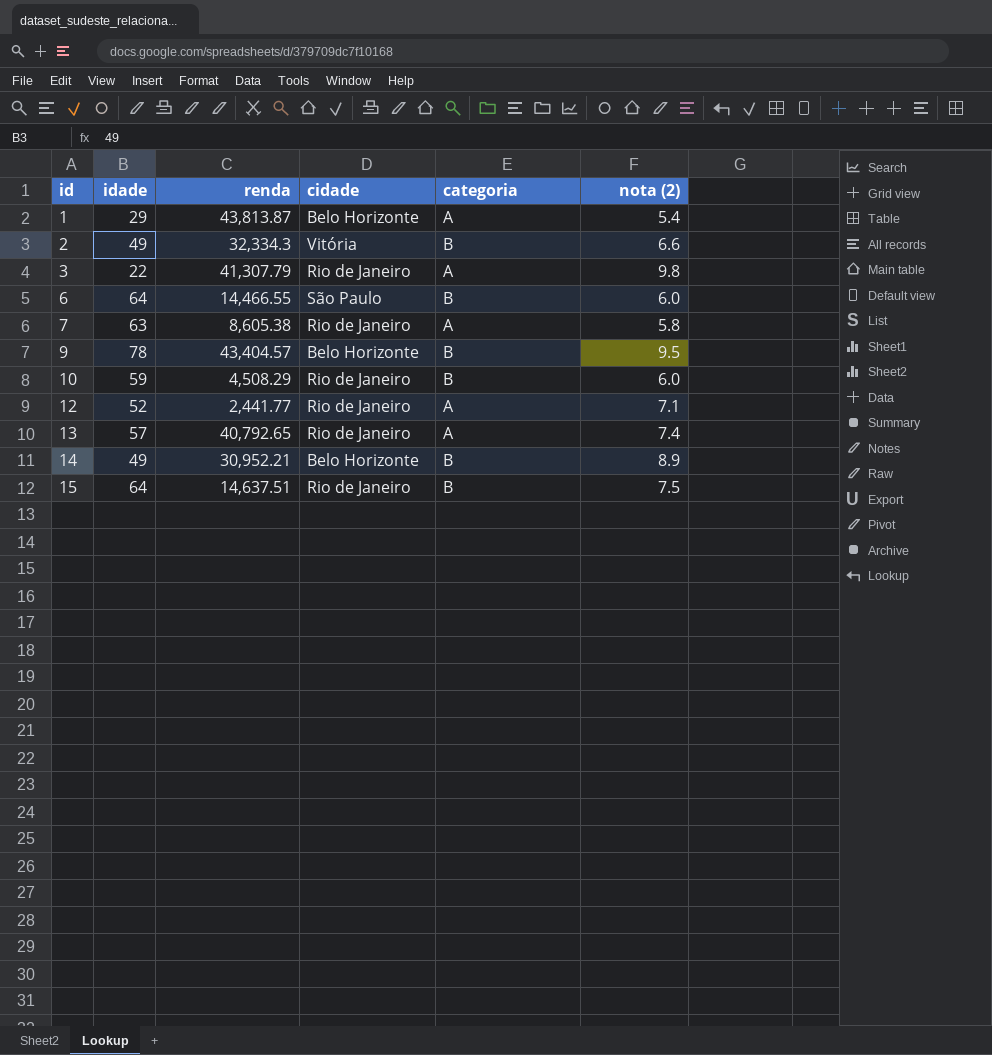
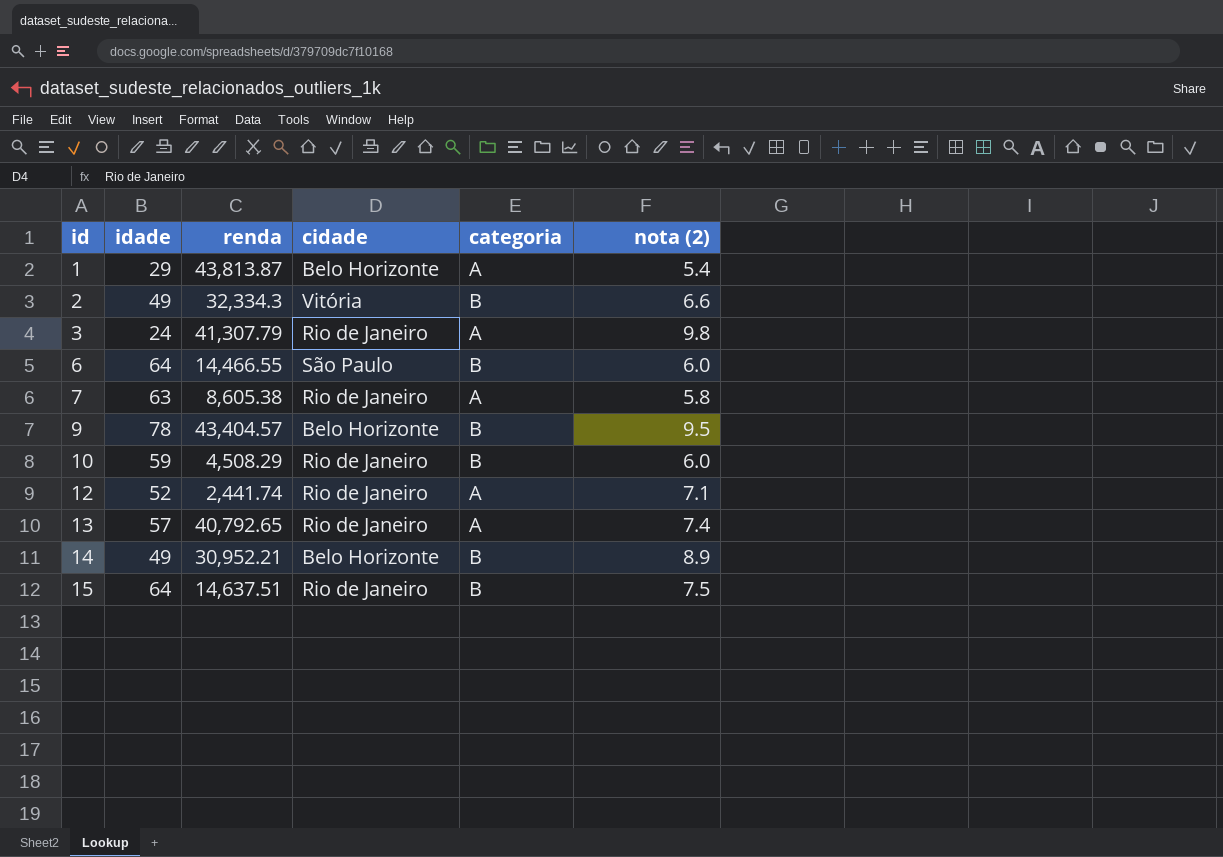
3 | idade: 22 -> 24
12 | renda: 2,441.77 -> 2,441.74

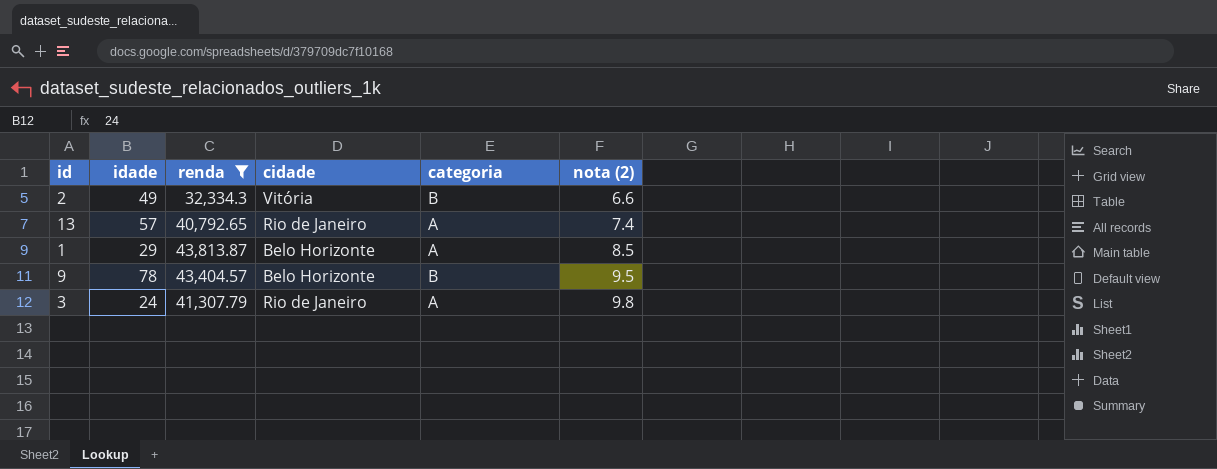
filter: none -> renda >= 32,334.3
row order: id ascending -> nota (2) ascending
1 | nota (2): 5.4 -> 8.5

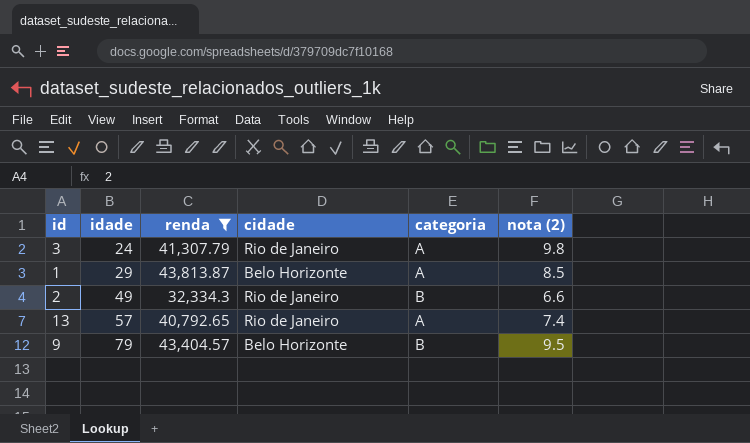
row order: nota (2) ascending -> idade ascending
2 | cidade: Vitória -> Rio de Janeiro
9 | idade: 78 -> 79

